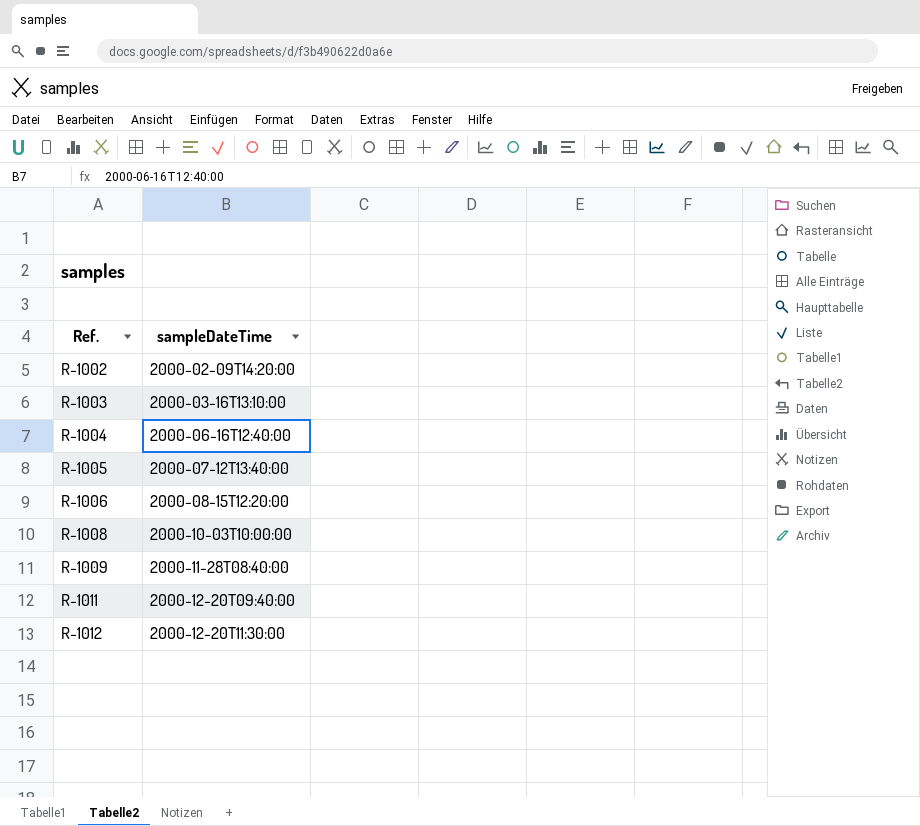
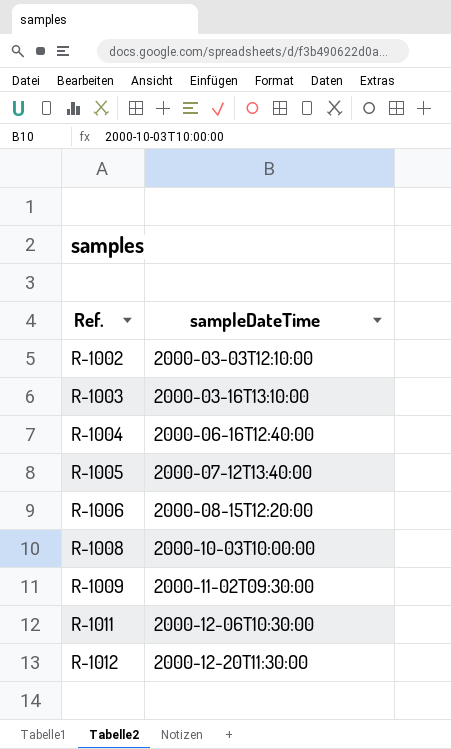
R-1002 | sampleDateTime: 2000-02-09T14:20:00 -> 2000-03-03T12:10:00
R-1009 | sampleDateTime: 2000-11-28T08:40:00 -> 2000-11-02T09:30:00
R-1011 | sampleDateTime: 2000-12-20T09:40:00 -> 2000-12-06T10:30:00

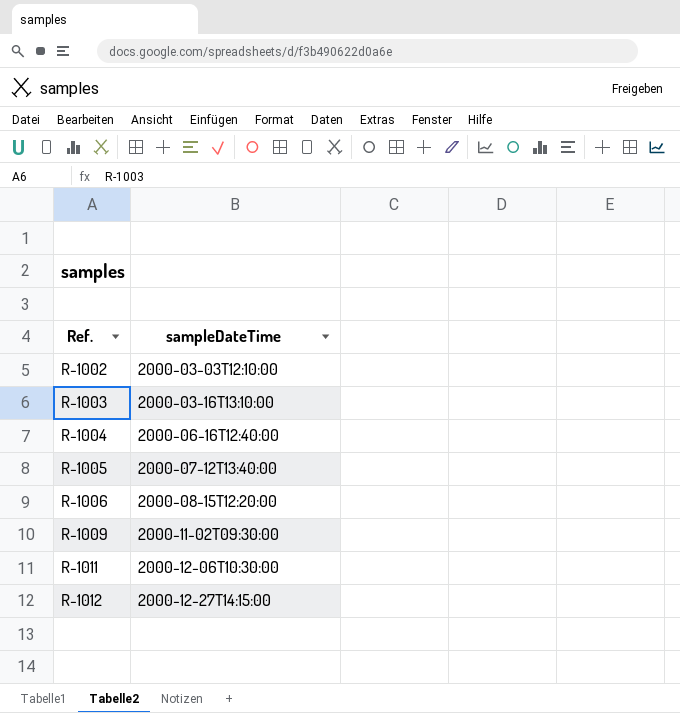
row R-1008: 2000-10-03T10:00:00 -> none
R-1012 | sampleDateTime: 2000-12-20T11:30:00 -> 2000-12-27T14:15:00

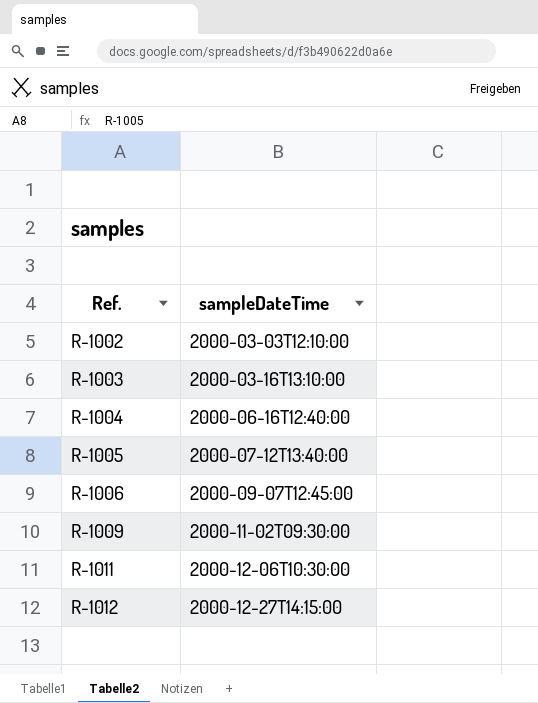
R-1006 | sampleDateTime: 2000-08-15T12:20:00 -> 2000-09-07T12:45:00

